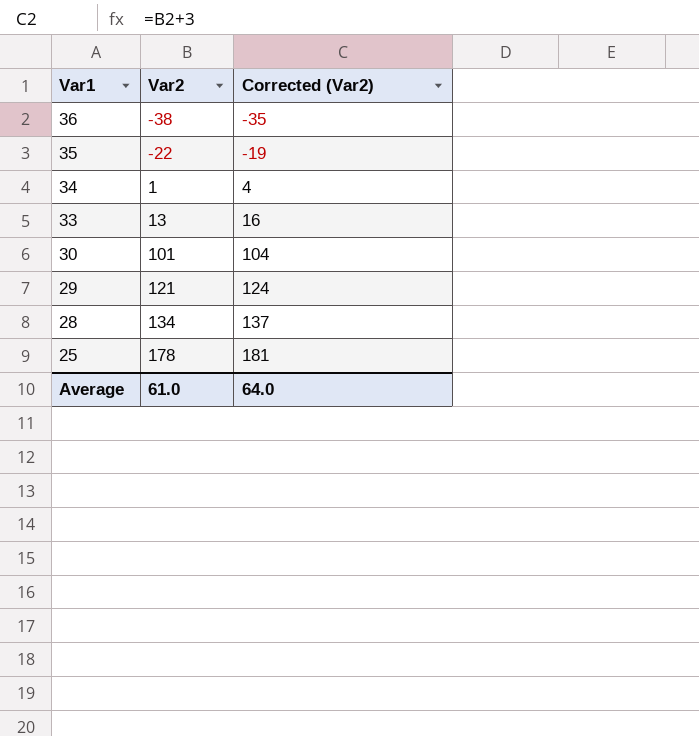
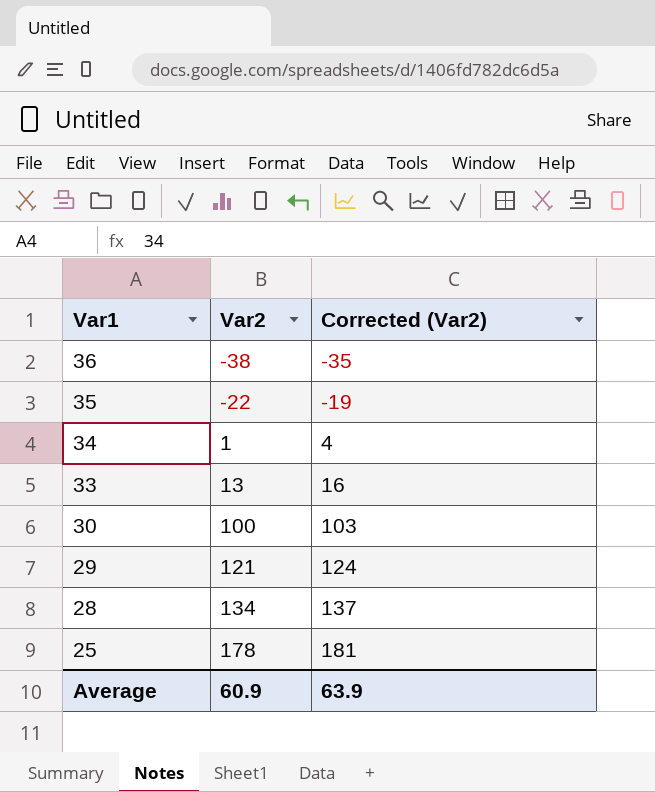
30 | Var2: 101 -> 100
30 | Corrected (Var2): 104 -> 103
Average | Var2: 61.0 -> 60.9
Average | Corrected (Var2): 64.0 -> 63.9

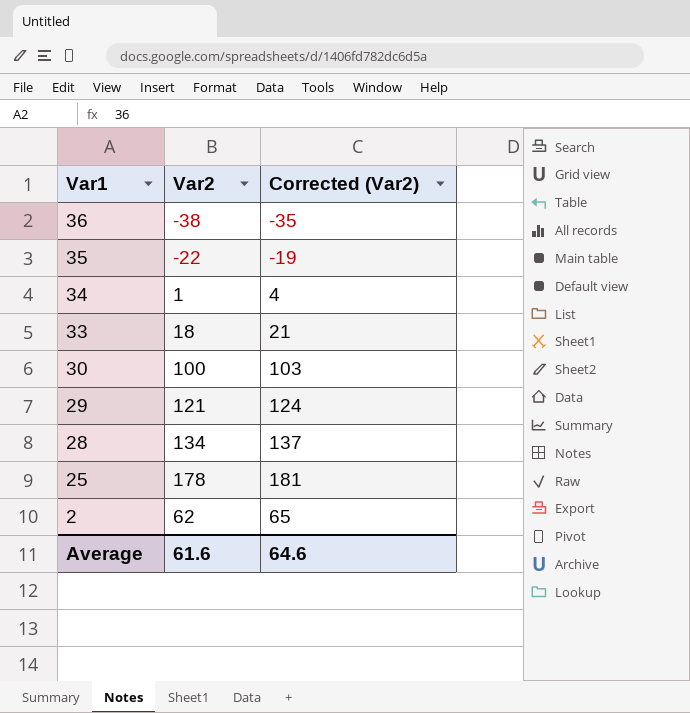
33 | Var2: 13 -> 18
33 | Corrected (Var2): 16 -> 21
row 2: none -> 62 | 65
Average | Var2: 60.9 -> 61.6
Average | Corrected (Var2): 63.9 -> 64.6

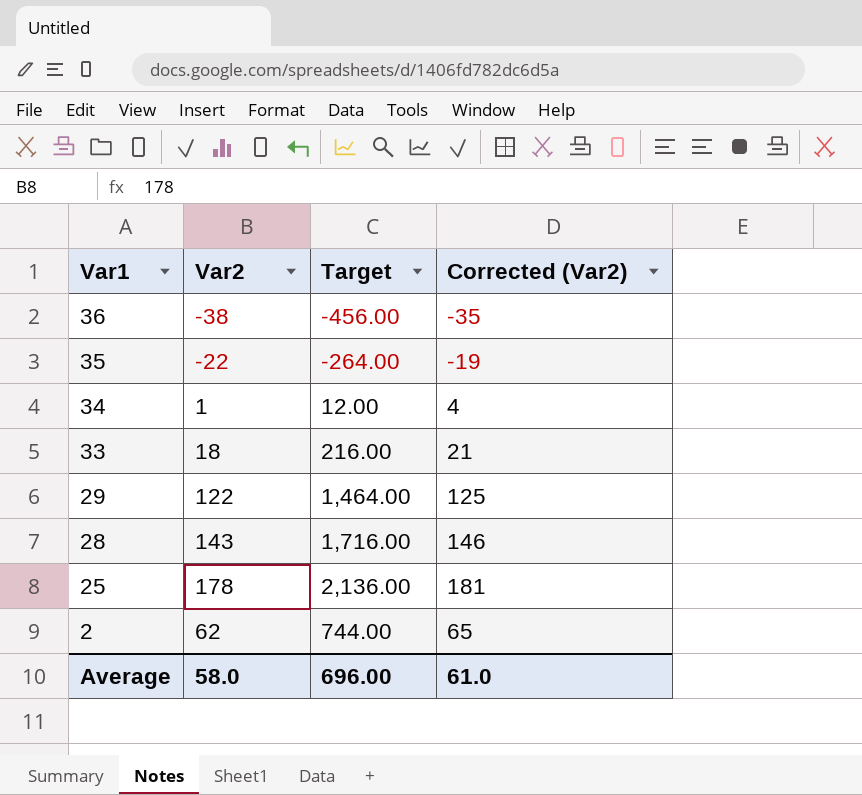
column Target | formula: none -> [Var2] * 12
row 30: 100 | 103 -> none
29 | Var2: 121 -> 122
29 | Corrected (Var2): 124 -> 125
28 | Var2: 134 -> 143
28 | Corrected (Var2): 137 -> 146
Average | Var2: 61.6 -> 58.0
Average | Corrected (Var2): 64.6 -> 61.0

